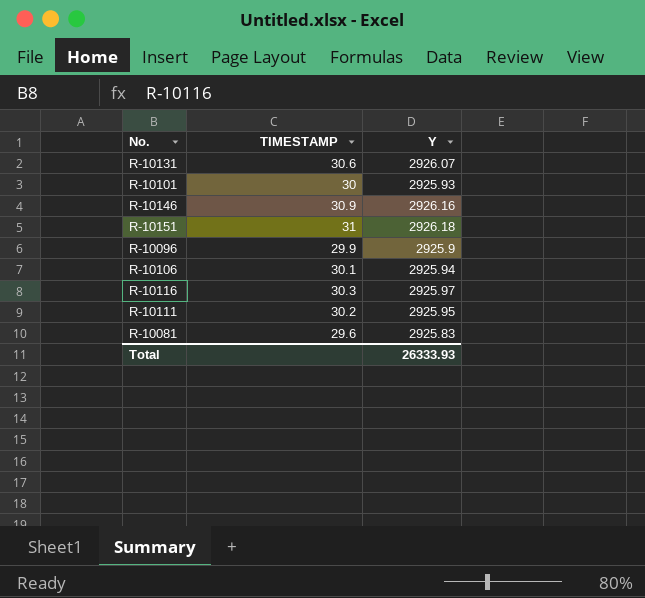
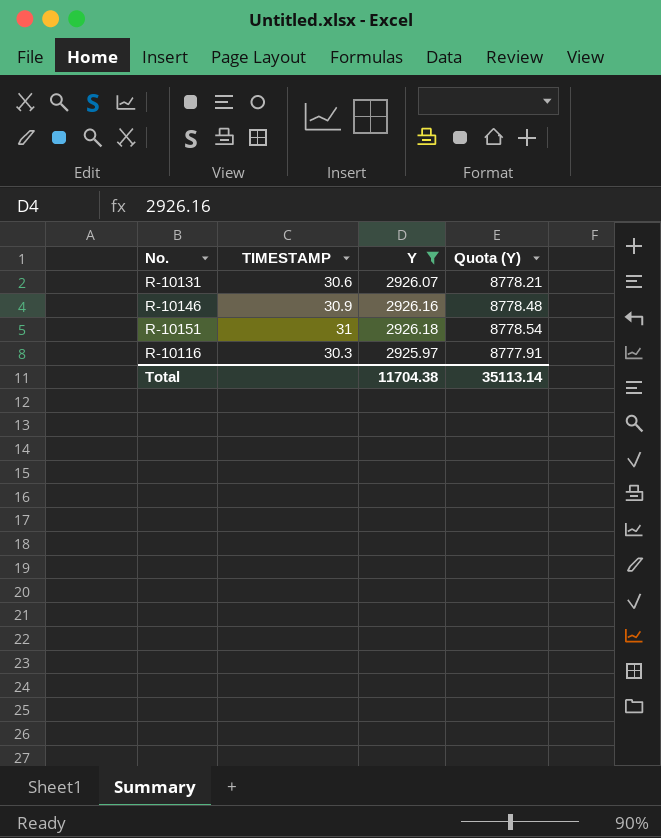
filter: none -> Y >= 2925.97
column Quota (Y) | formula: none -> [Y] * 3
Total | Y: 26333.93 -> 11704.38

